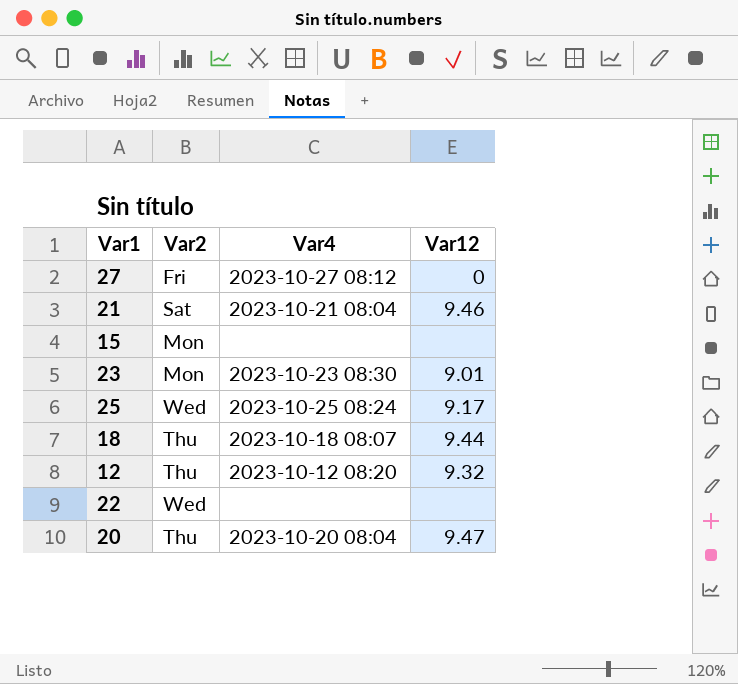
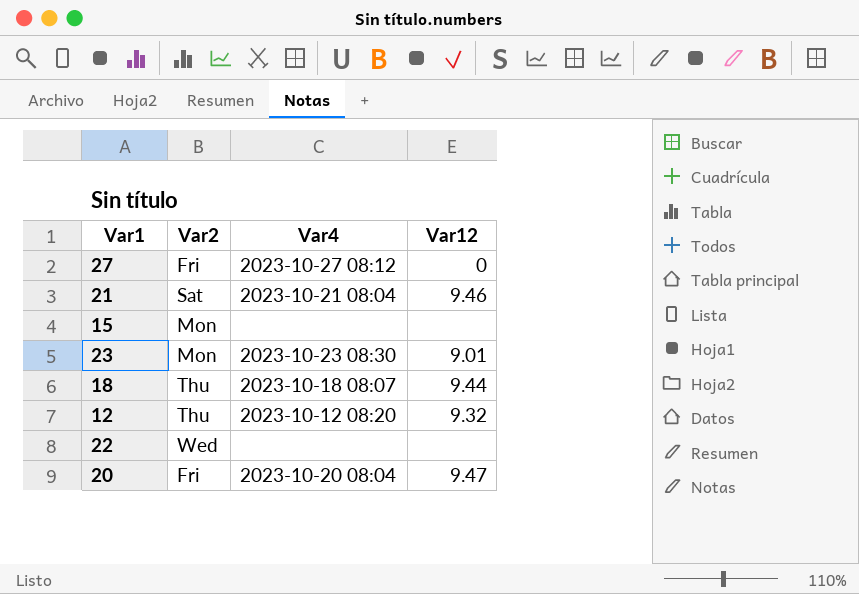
row 25: Wed | 2023-10-25 08:24 | 9.17 -> none
20 | Var2: Thu -> Fri

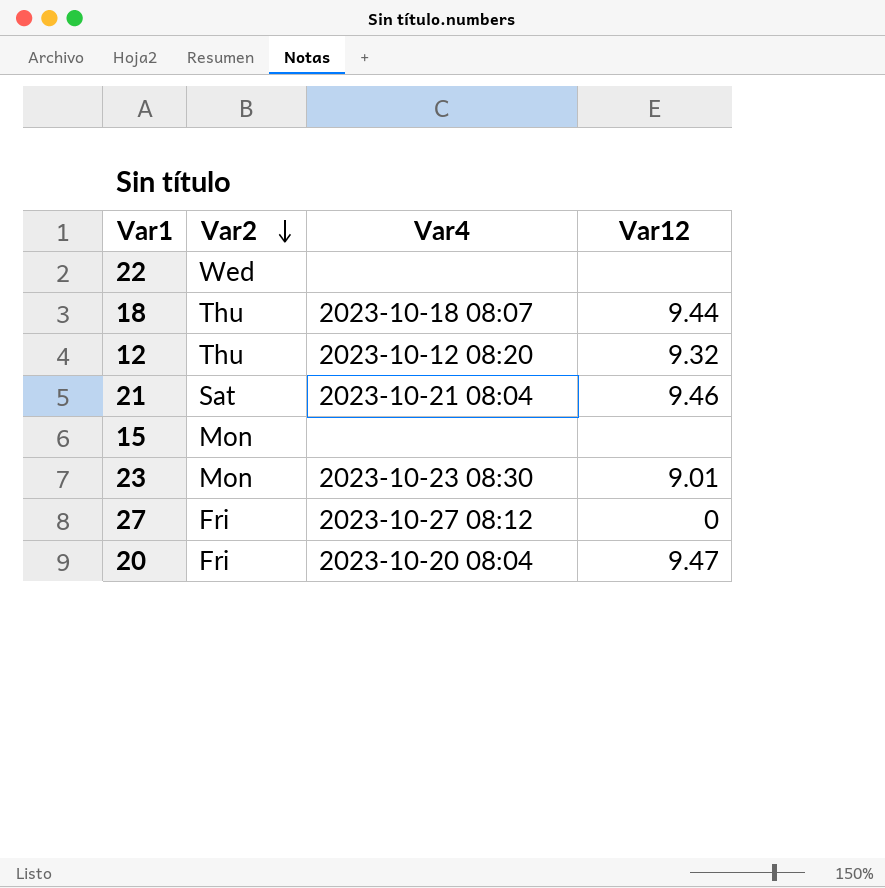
row order: none -> Var2 descending

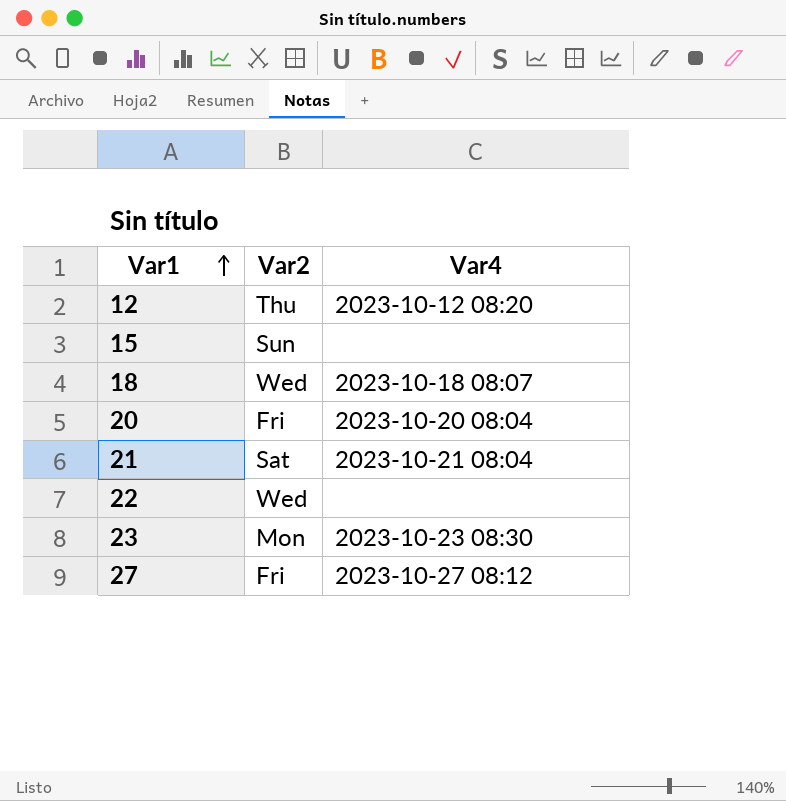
row order: Var2 descending -> Var1 ascending
column Var12 | position: 4 -> none
15 | Var2: Mon -> Sun
18 | Var2: Thu -> Wed

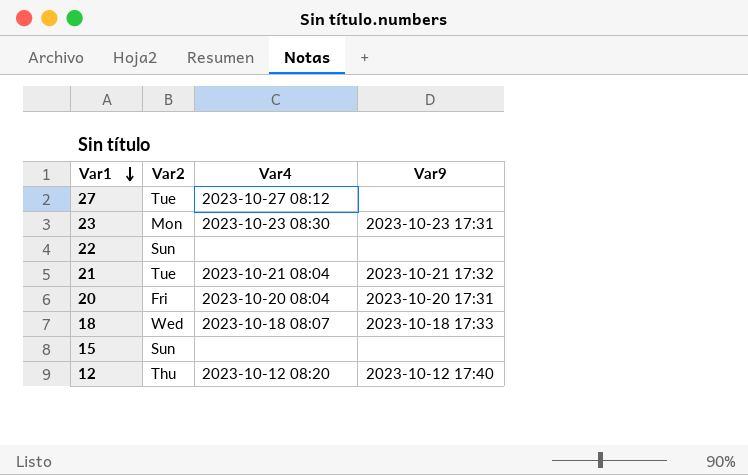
row order: Var1 ascending -> Var1 descending
column Var9 | position: none -> 4
27 | Var2: Fri -> Tue
22 | Var2: Wed -> Sun
21 | Var2: Sat -> Tue

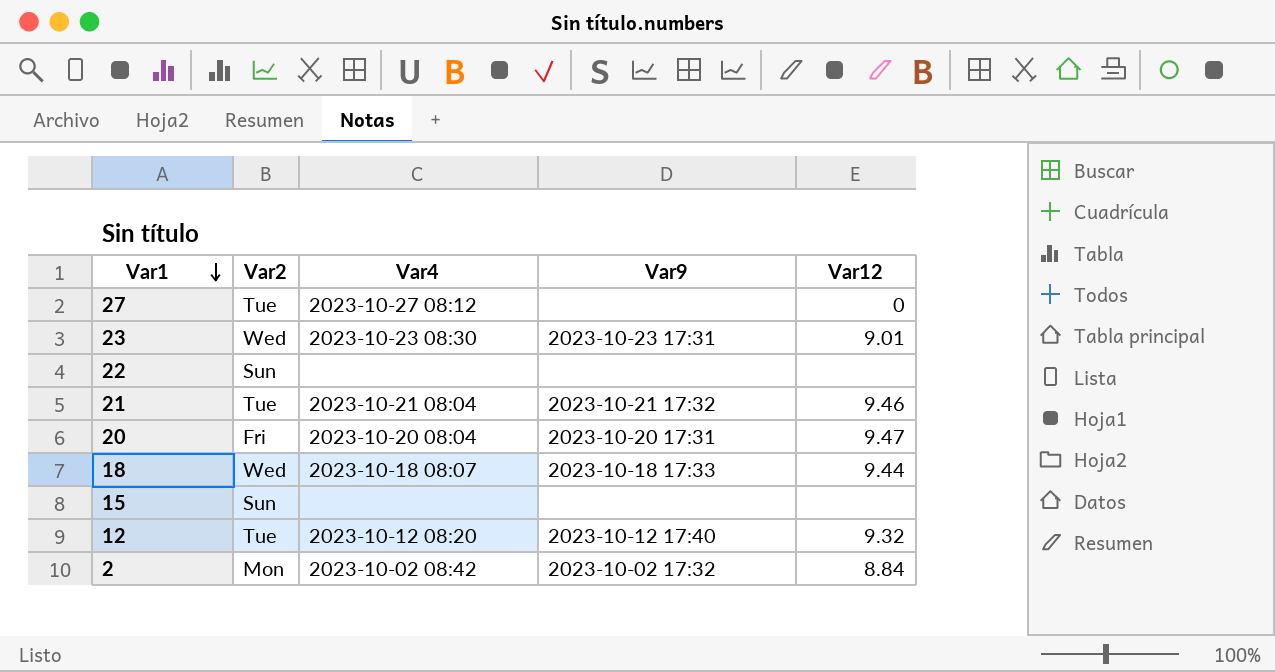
column Var12 | position: none -> 5
23 | Var2: Mon -> Wed
12 | Var2: Thu -> Tue
row 2: none -> Mon | 2023-10-02 08:42 | 2023-10-02 17:32 | 8.84

